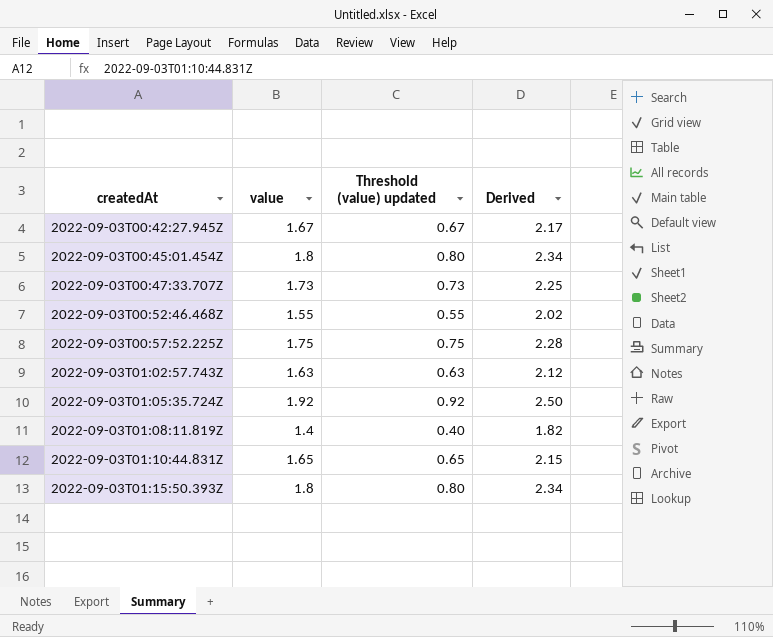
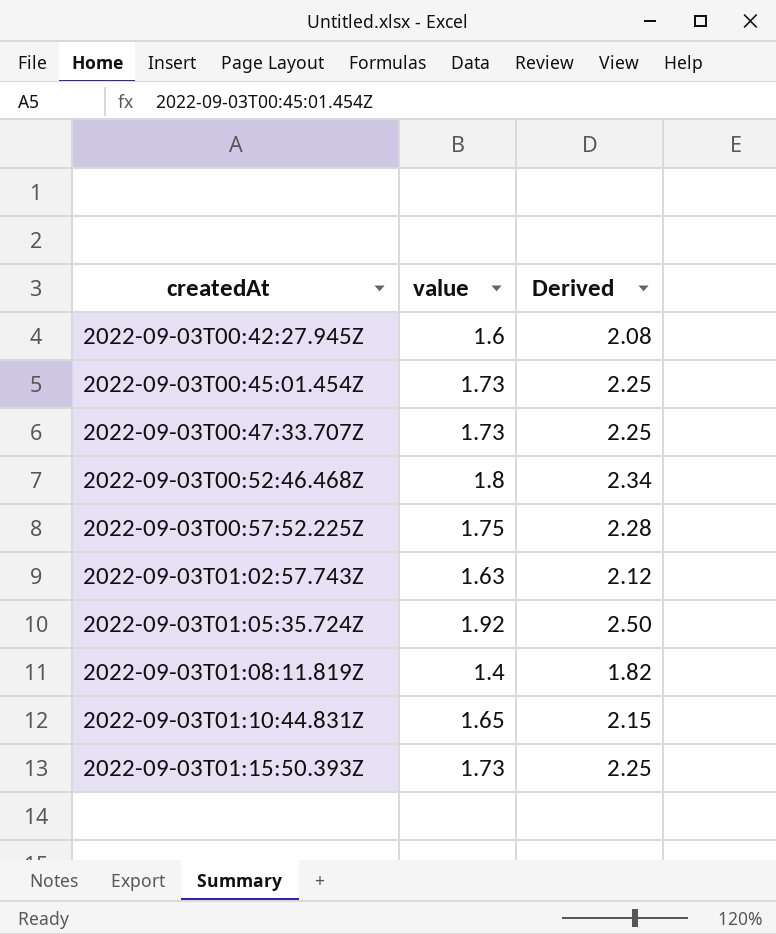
column Threshold (value) updated | formula: [value] - 1 -> none
2022-09-03T00:42:27.945Z | value: 1.67 -> 1.6
2022-09-03T00:42:27.945Z | Derived: 2.17 -> 2.08
2022-09-03T00:45:01.454Z | value: 1.8 -> 1.73
2022-09-03T00:45:01.454Z | Derived: 2.34 -> 2.25
2022-09-03T00:52:46.468Z | value: 1.55 -> 1.8
2022-09-03T00:52:46.468Z | Derived: 2.02 -> 2.34
2022-09-03T01:15:50.393Z | value: 1.8 -> 1.73
2022-09-03T01:15:50.393Z | Derived: 2.34 -> 2.25

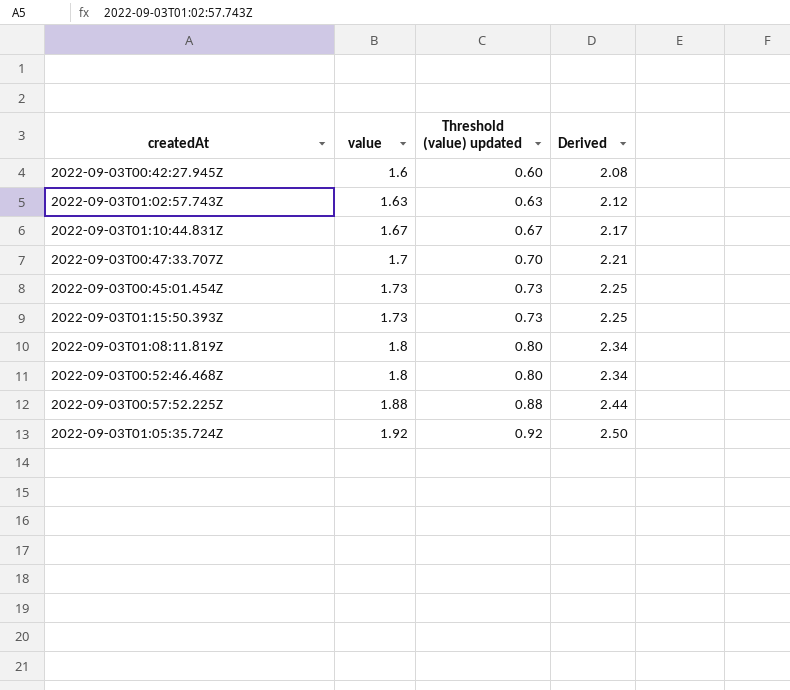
row order: createdAt ascending -> value ascending
column Threshold (value) updated | formula: none -> [value] - 1
2022-09-03T01:10:44.831Z | value: 1.65 -> 1.67
2022-09-03T01:10:44.831Z | Derived: 2.15 -> 2.17
2022-09-03T00:47:33.707Z | value: 1.73 -> 1.7
2022-09-03T00:47:33.707Z | Derived: 2.25 -> 2.21
2022-09-03T01:08:11.819Z | value: 1.4 -> 1.8
2022-09-03T01:08:11.819Z | Derived: 1.82 -> 2.34
2022-09-03T00:57:52.225Z | value: 1.75 -> 1.88
2022-09-03T00:57:52.225Z | Derived: 2.28 -> 2.44

